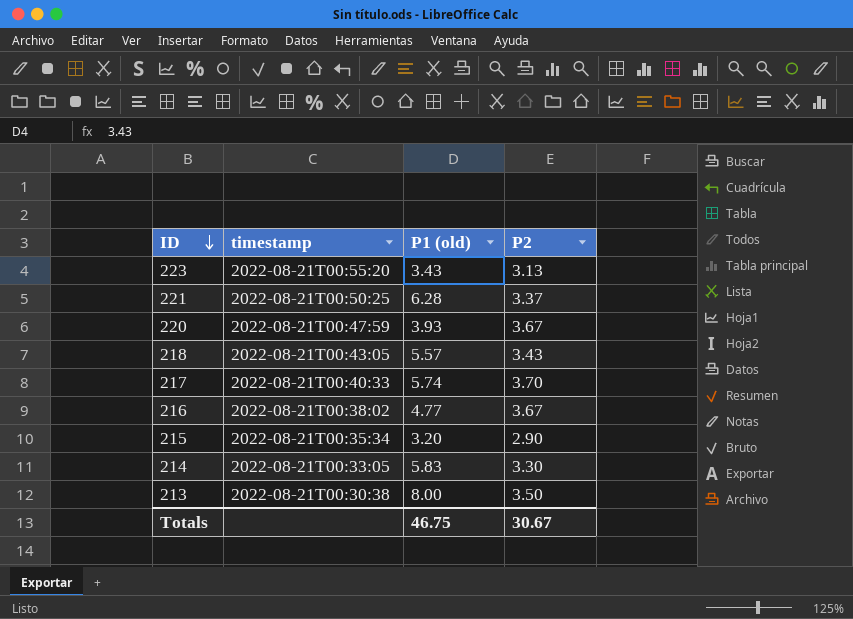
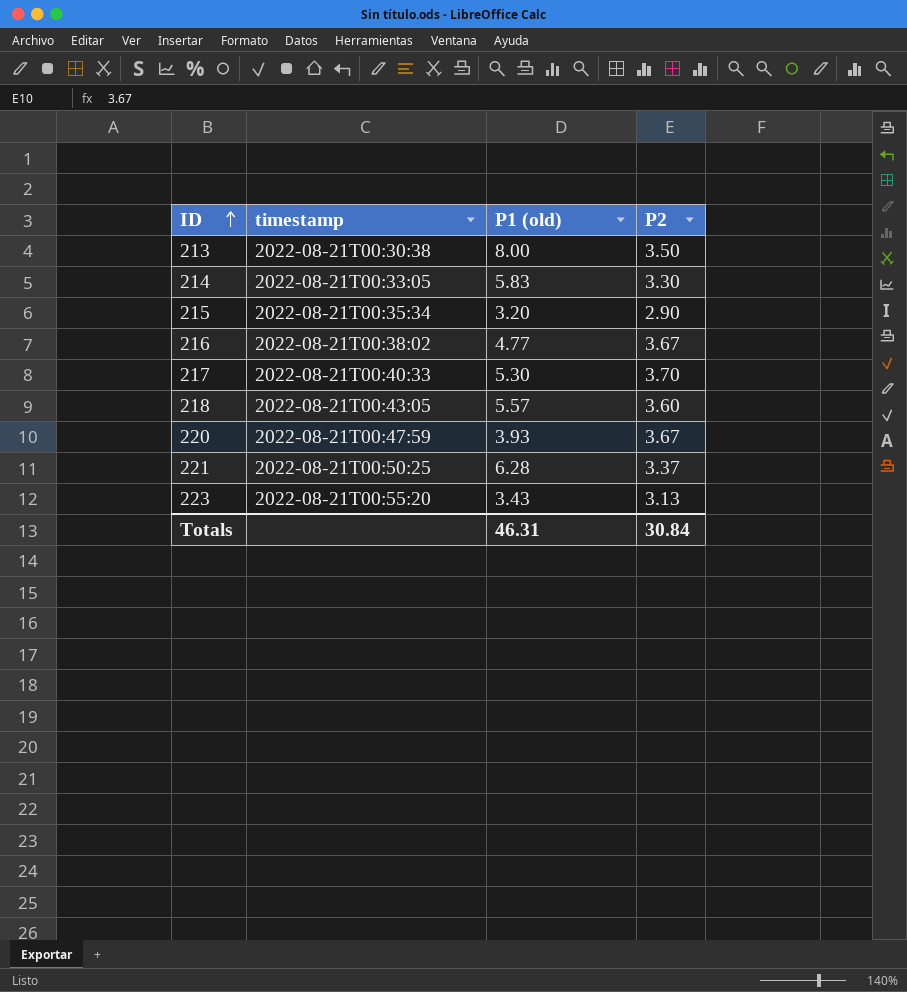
row order: ID descending -> ID ascending
217 | P1 (old): 5.74 -> 5.30
218 | P2: 3.43 -> 3.60
Totals | P1 (old): 46.75 -> 46.31
Totals | P2: 30.67 -> 30.84

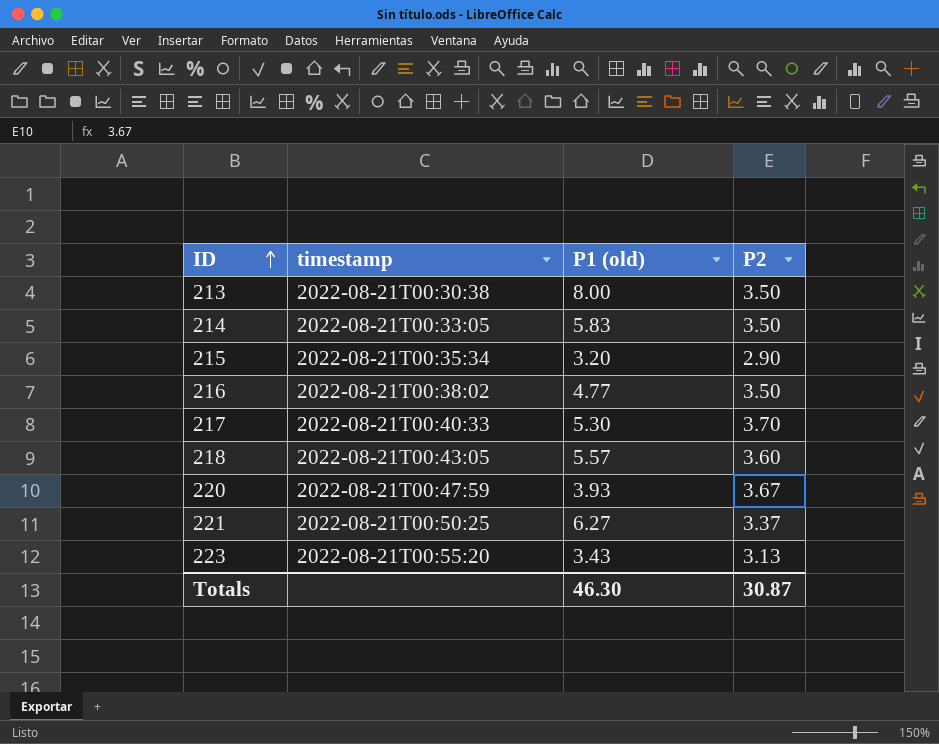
214 | P2: 3.30 -> 3.50
216 | P2: 3.67 -> 3.50
221 | P1 (old): 6.28 -> 6.27
Totals | P1 (old): 46.31 -> 46.30
Totals | P2: 30.84 -> 30.87

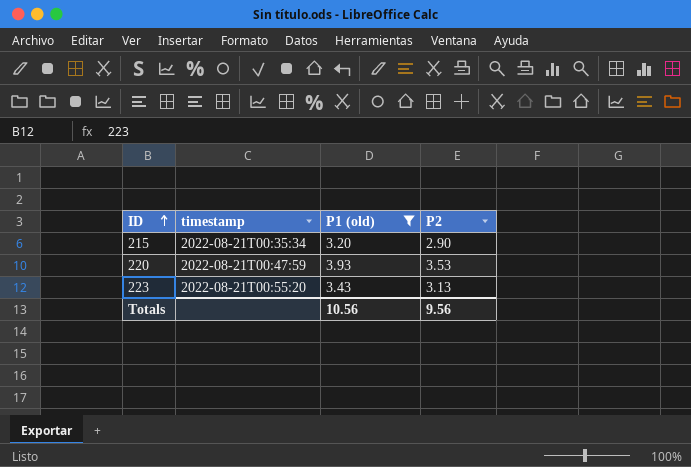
filter: none -> P1 (old) <= 3.93
220 | P2: 3.67 -> 3.53
Totals | P1 (old): 46.30 -> 10.56
Totals | P2: 30.87 -> 9.56

